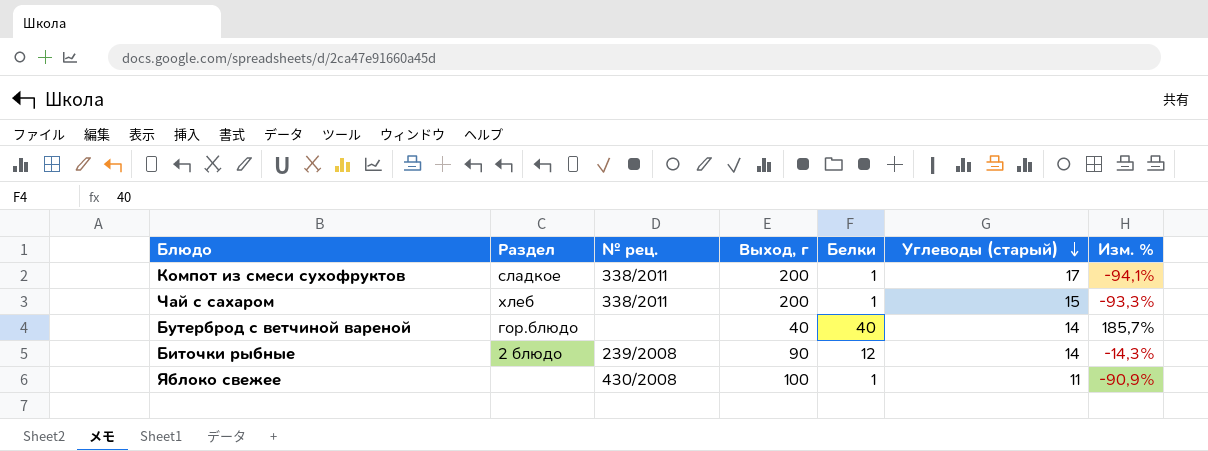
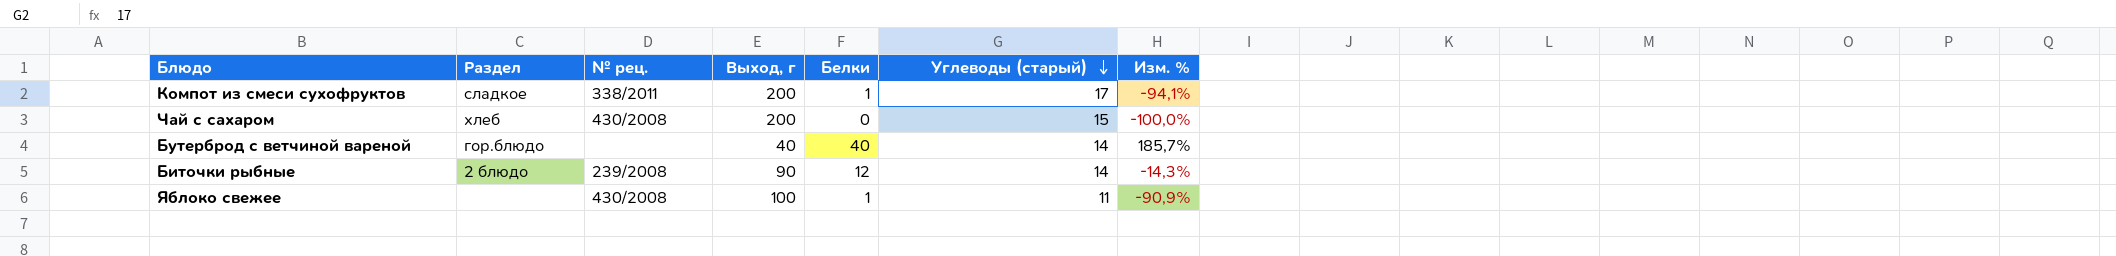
Чай с сахаром | № рец.: 338/2011 -> 430/2008
Чай с сахаром | Белки: 1 -> 0
Чай с сахаром | Изм. %: -93,3% -> -100,0%

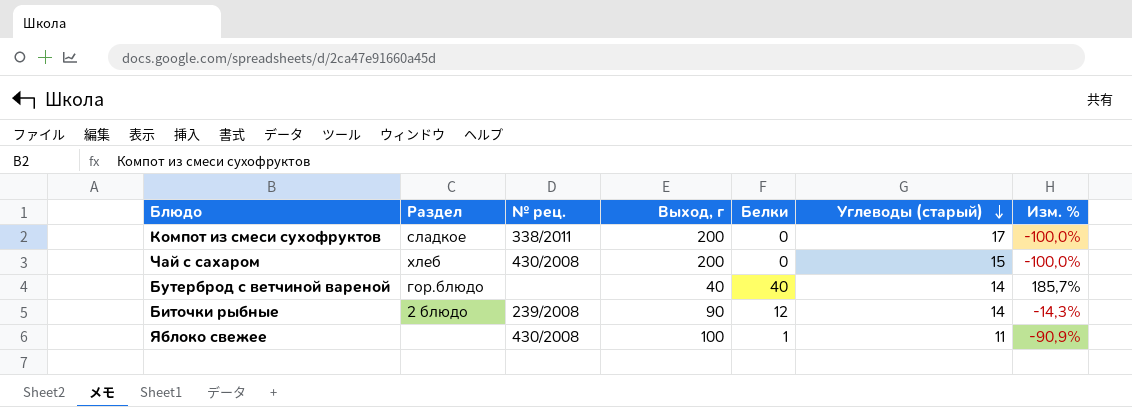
Компот из смеси сухофруктов | Белки: 1 -> 0
Компот из смеси сухофруктов | Изм. %: -94,1% -> -100,0%

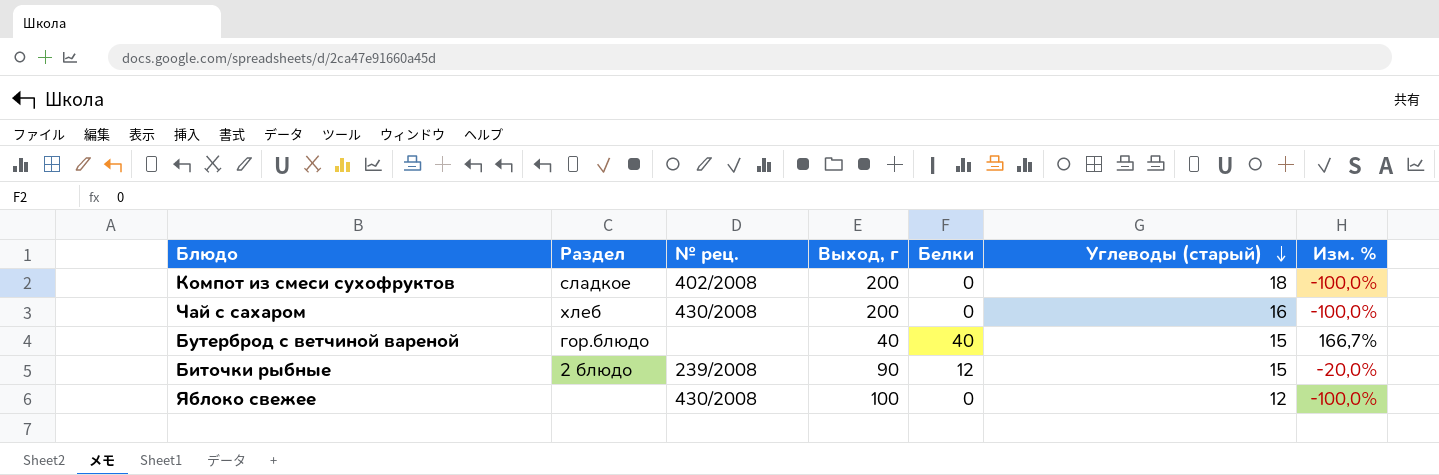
Компот из смеси сухофруктов | № рец.: 338/2011 -> 402/2008
Компот из смеси сухофруктов | Углеводы (старый): 17 -> 18
Чай с сахаром | Углеводы (старый): 15 -> 16
Бутерброд с ветчиной вареной | Углеводы (старый): 14 -> 15
Бутерброд с ветчиной вареной | Изм. %: 185,7% -> 166,7%
Биточки рыбные | Углеводы (старый): 14 -> 15
Биточки рыбные | Изм. %: -14,3% -> -20,0%
Яблоко свежее | Белки: 1 -> 0
Яблоко свежее | Углеводы (старый): 11 -> 12
Яблоко свежее | Изм. %: -90,9% -> -100,0%

